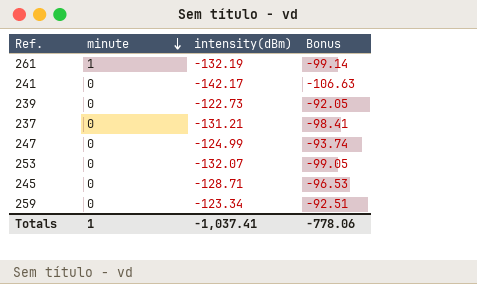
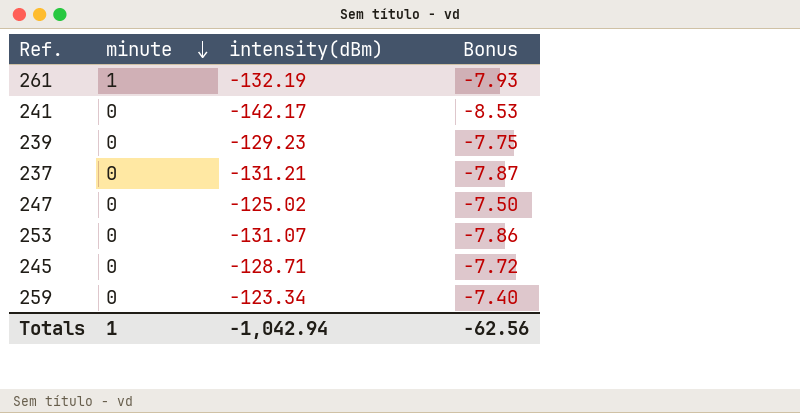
column Bonus | formula: [intensity(dBm)] * 0.75 -> [intensity(dBm)] * 0.06
239 | intensity(dBm): -122.73 -> -129.23
247 | intensity(dBm): -124.99 -> -125.02
253 | intensity(dBm): -132.07 -> -131.07
Totals | intensity(dBm): -1,037.41 -> -1,042.94
Totals | Bonus: -778.06 -> -62.56

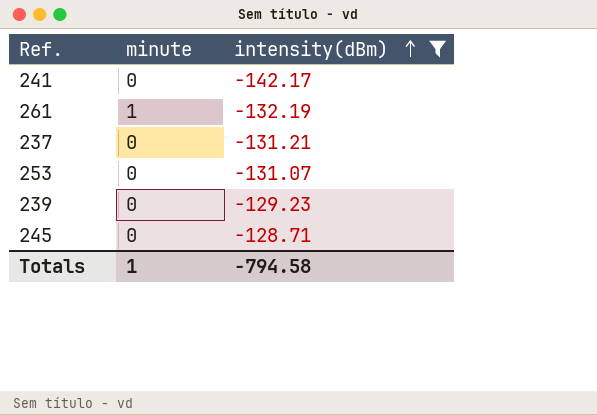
filter: none -> intensity(dBm) <= -128.71
row order: minute descending -> intensity(dBm) ascending
column Bonus | formula: [intensity(dBm)] * 0.06 -> none
Totals | intensity(dBm): -1,042.94 -> -794.58

